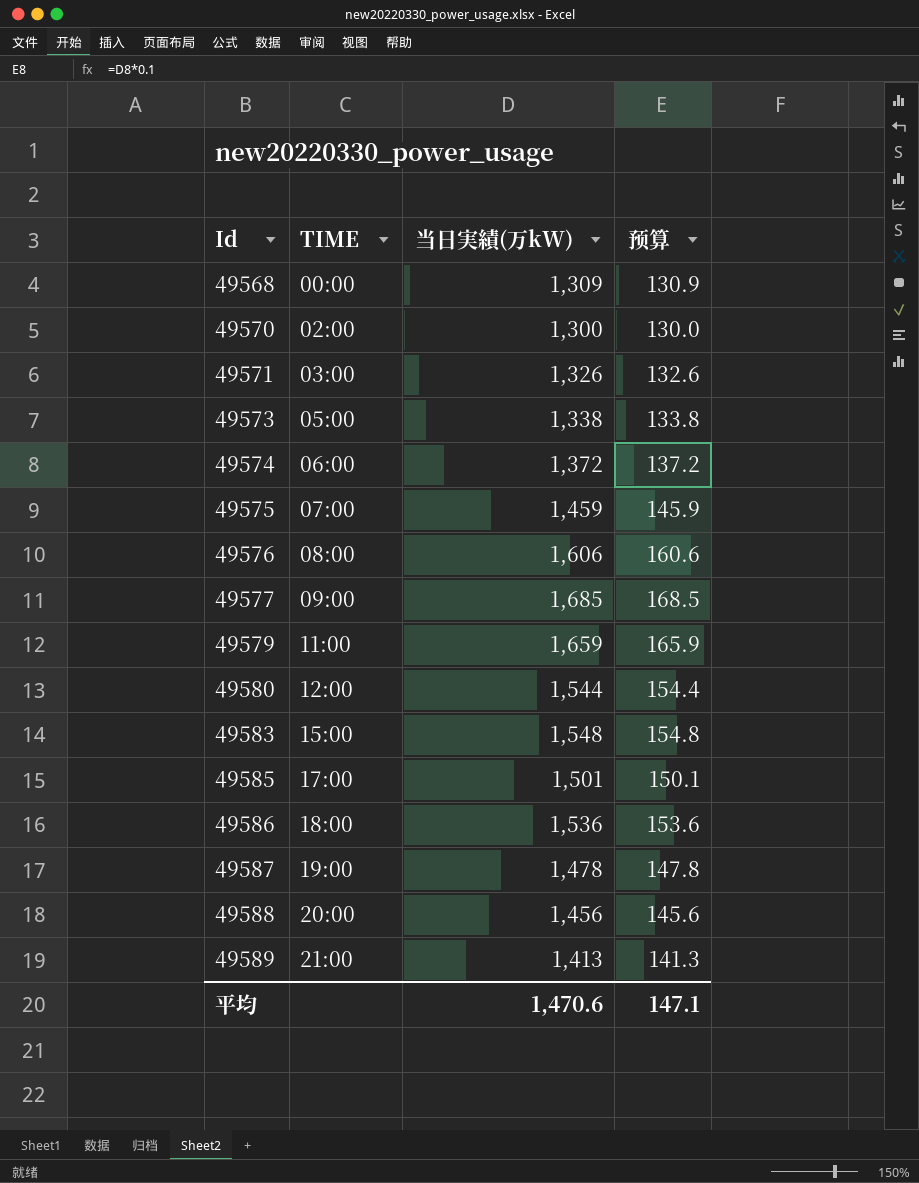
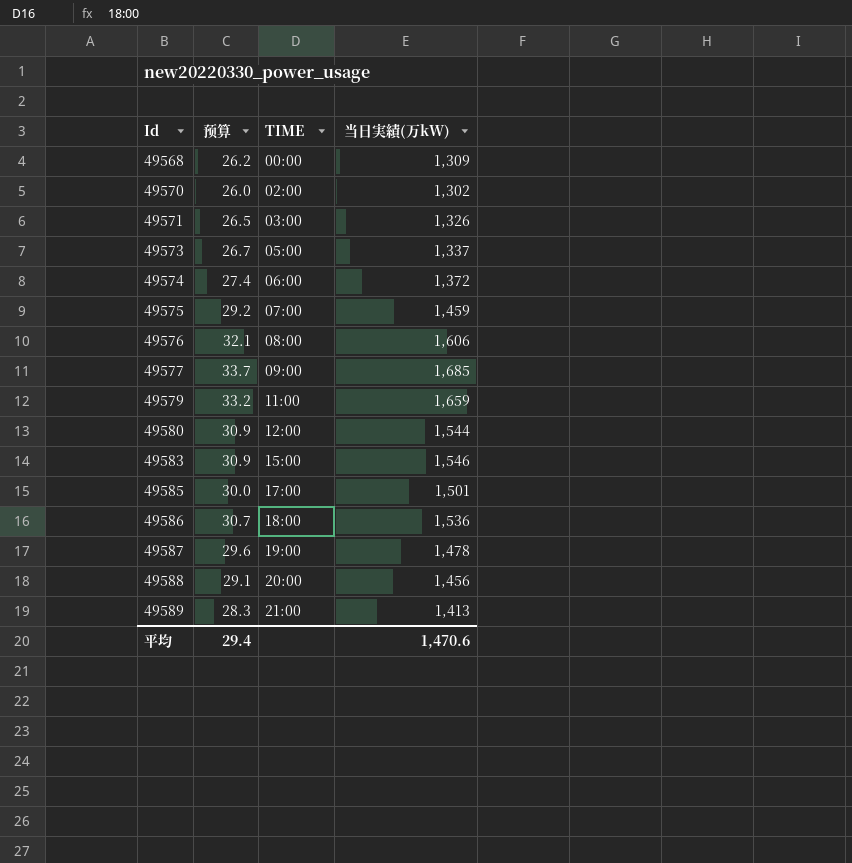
column 预算 | formula: [当日実績(万kW)] * 0.1 -> [当日実績(万kW)] * 0.02
column 预算 | position: 4 -> 2
49570 | 当日実績(万kW): 1,300 -> 1,302
49573 | 当日実績(万kW): 1,338 -> 1,337
49583 | 当日実績(万kW): 1,548 -> 1,546
平均 | 预算: 147.1 -> 29.4

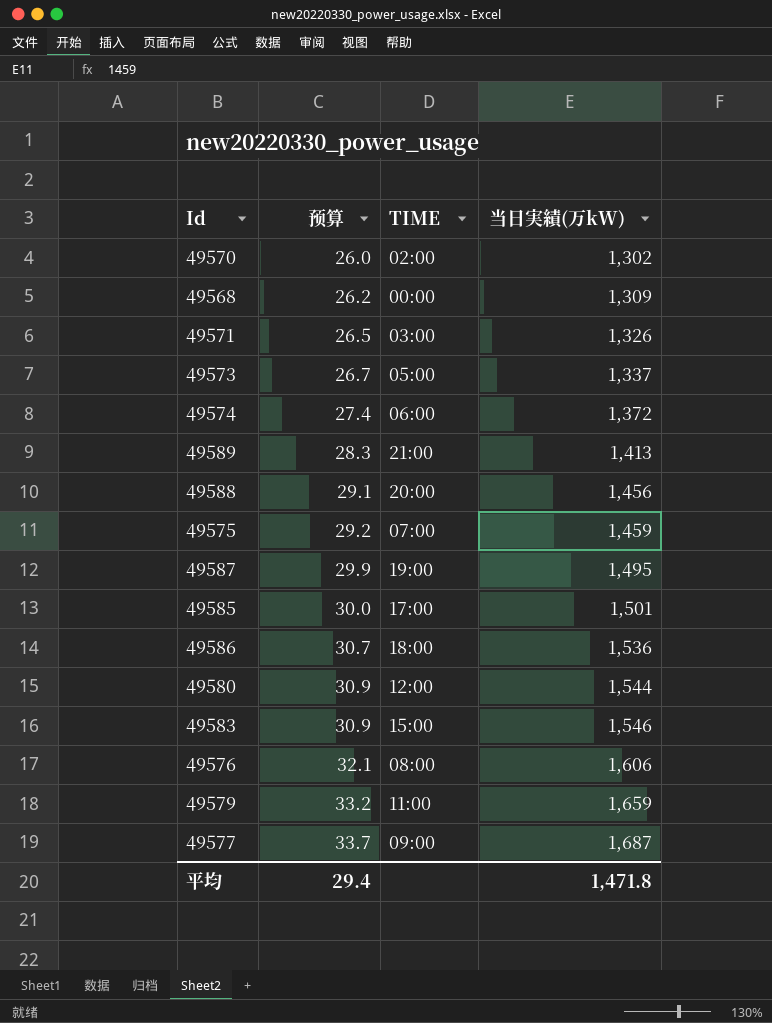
row order: Id ascending -> 预算 ascending
49587 | 预算: 29.6 -> 29.9
49587 | 当日実績(万kW): 1,478 -> 1,495
49577 | 当日実績(万kW): 1,685 -> 1,687
平均 | 当日実績(万kW): 1,470.6 -> 1,471.8

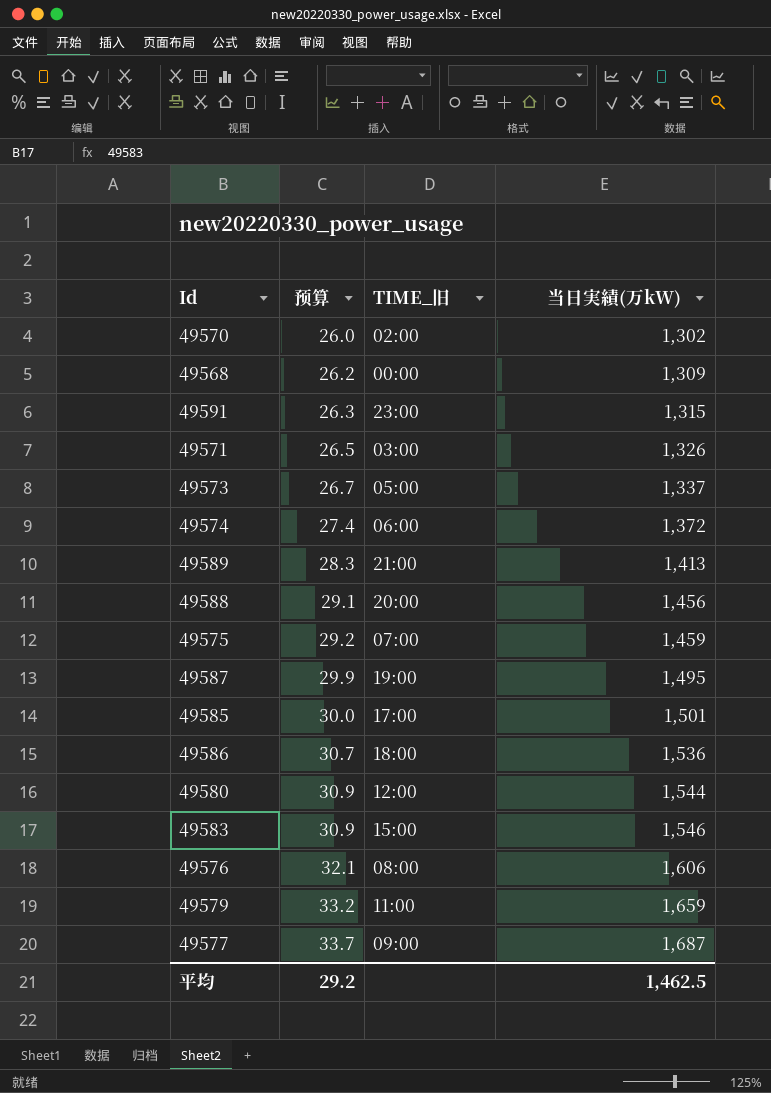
column name: TIME -> TIME_旧
row 49591: none -> 26.3 | 23:00 | 1,315
平均 | 预算: 29.4 -> 29.2
平均 | 当日実績(万kW): 1,471.8 -> 1,462.5

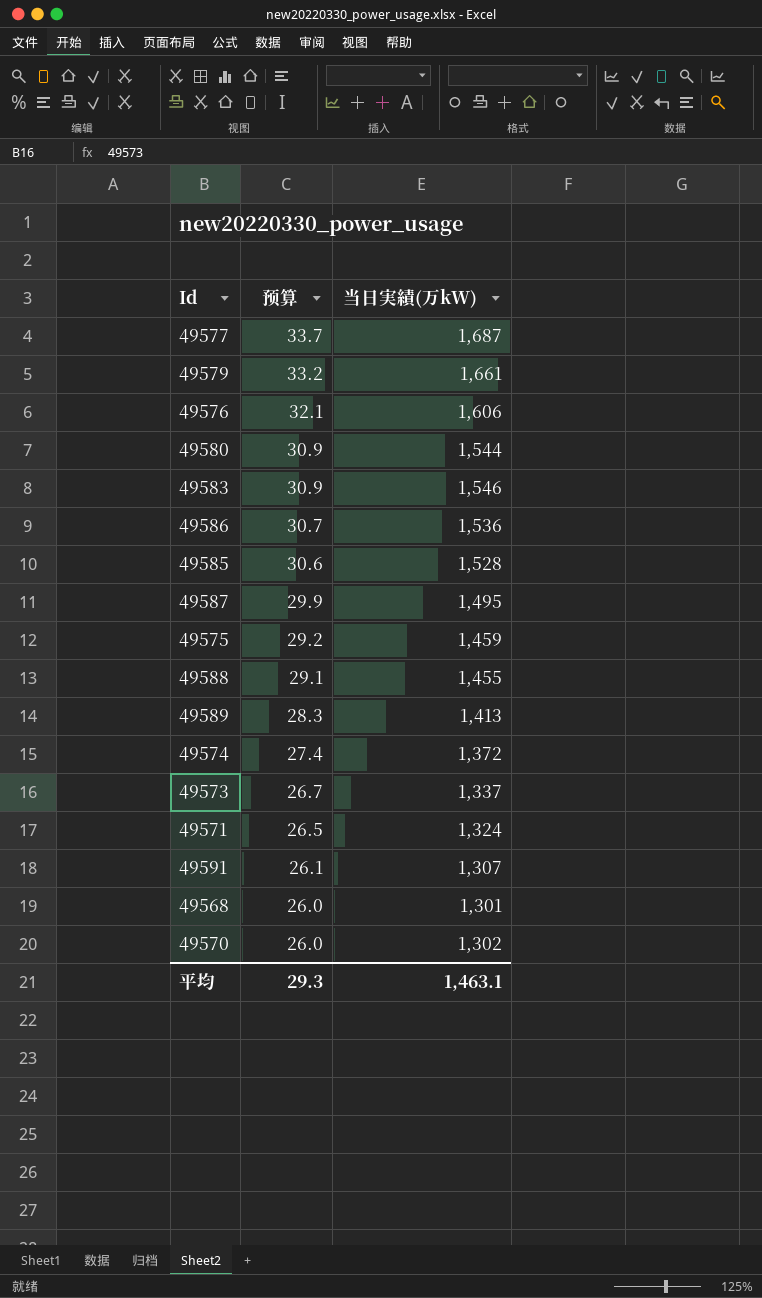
row order: 预算 ascending -> 预算 descending
column TIME_旧 | position: 3 -> none
49579 | 当日実績(万kW): 1,659 -> 1,661
49585 | 预算: 30.0 -> 30.6
49585 | 当日実績(万kW): 1,501 -> 1,528
49588 | 当日実績(万kW): 1,456 -> 1,455
49571 | 当日実績(万kW): 1,326 -> 1,324
49591 | 预算: 26.3 -> 26.1
49591 | 当日実績(万kW): 1,315 -> 1,307
49568 | 预算: 26.2 -> 26.0
49568 | 当日実績(万kW): 1,309 -> 1,301
平均 | 预算: 29.2 -> 29.3
平均 | 当日実績(万kW): 1,462.5 -> 1,463.1

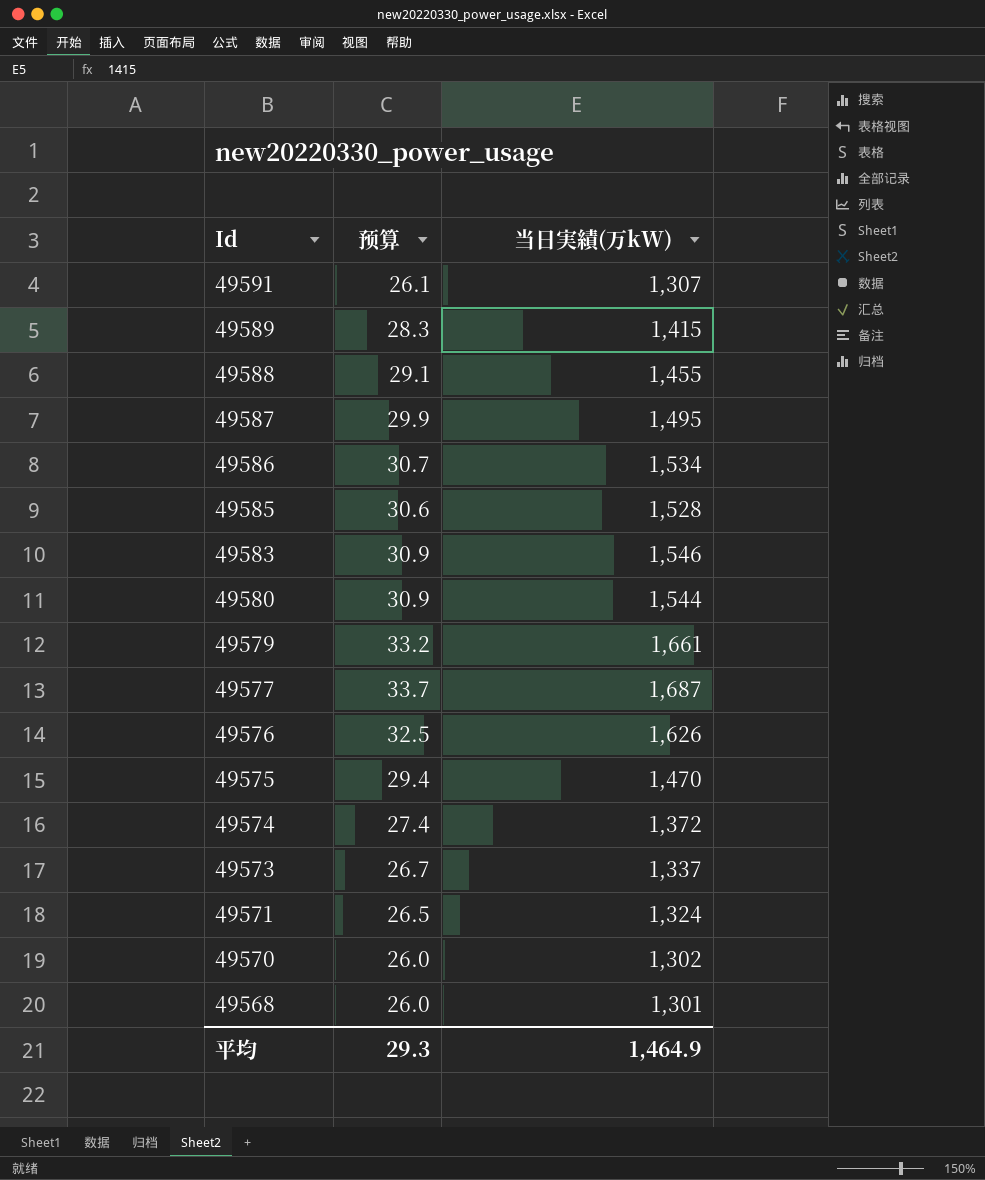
row order: 预算 descending -> Id descending
49589 | 当日実績(万kW): 1,413 -> 1,415
49586 | 当日実績(万kW): 1,536 -> 1,534
49576 | 预算: 32.1 -> 32.5
49576 | 当日実績(万kW): 1,606 -> 1,626
49575 | 预算: 29.2 -> 29.4
49575 | 当日実績(万kW): 1,459 -> 1,470
平均 | 当日実績(万kW): 1,463.1 -> 1,464.9

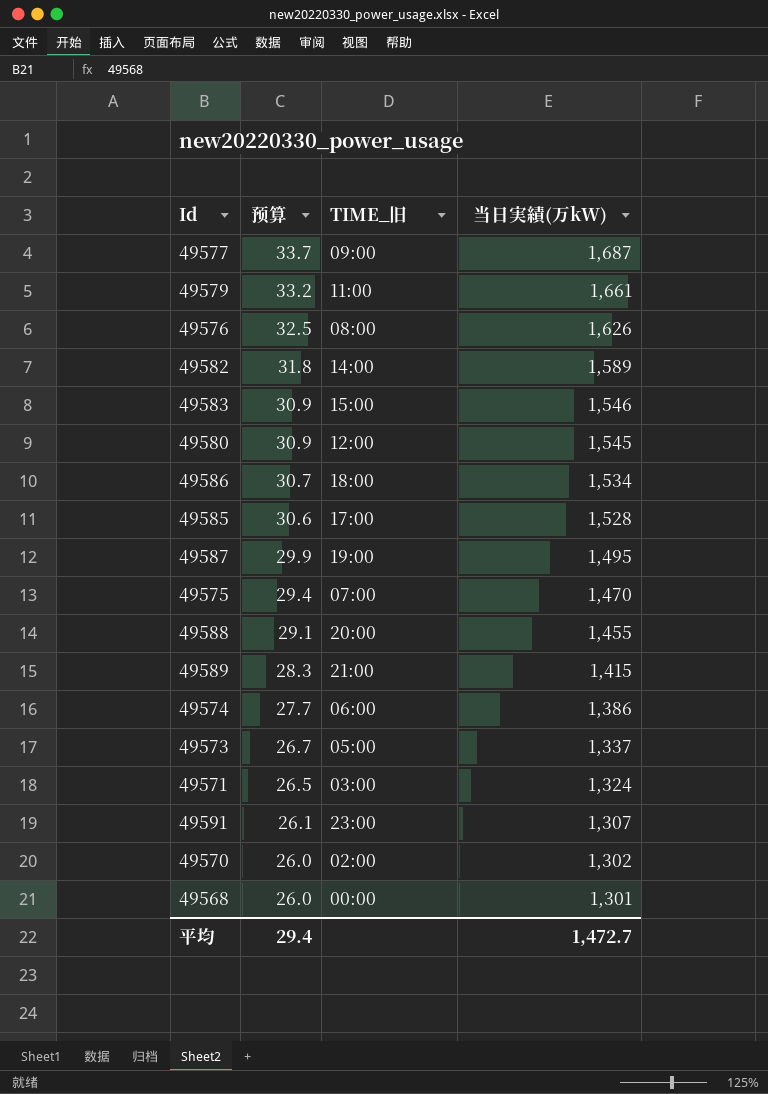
row order: Id descending -> 预算 descending
column TIME_旧 | position: none -> 3
row 49582: none -> 31.8 | 14:00 | 1,589
49580 | 当日実績(万kW): 1,544 -> 1,545
49574 | 预算: 27.4 -> 27.7
49574 | 当日実績(万kW): 1,372 -> 1,386
平均 | 预算: 29.3 -> 29.4
平均 | 当日実績(万kW): 1,464.9 -> 1,472.7

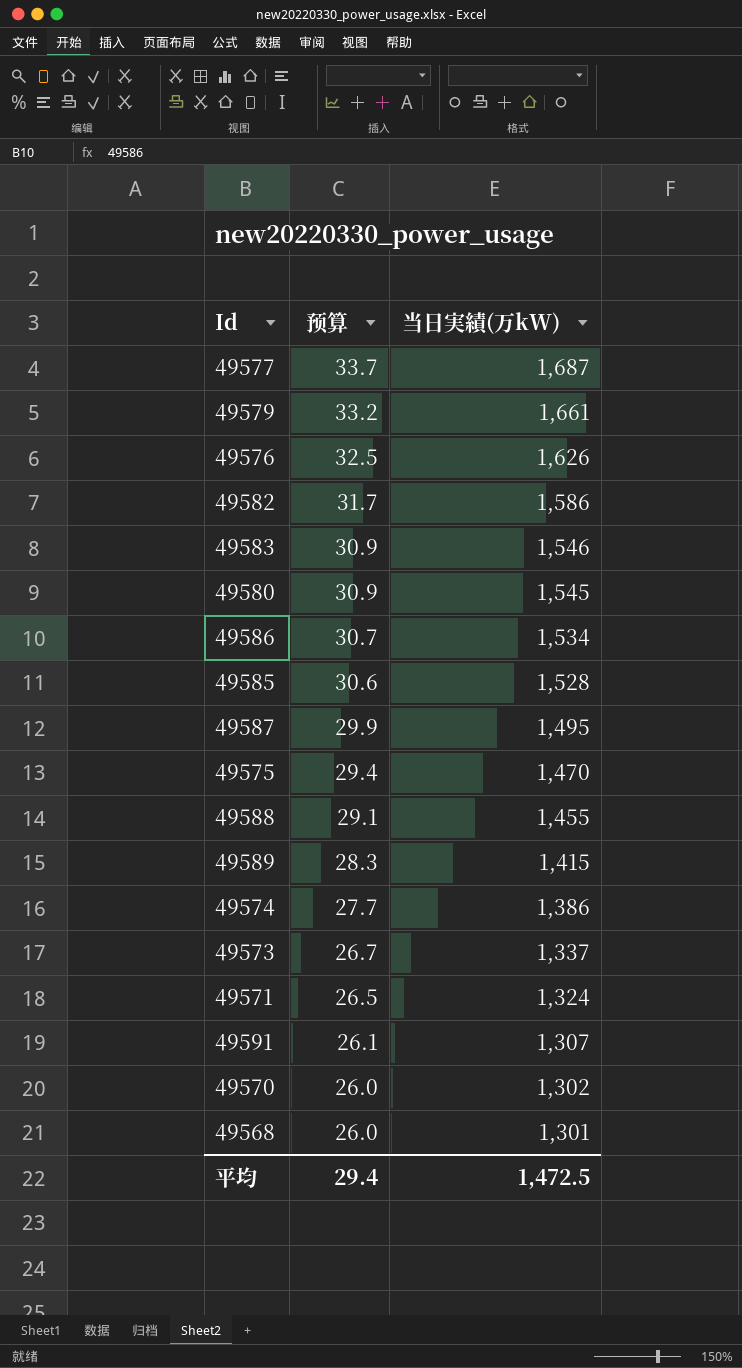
column TIME_旧 | position: 3 -> none
49582 | 预算: 31.8 -> 31.7
49582 | 当日実績(万kW): 1,589 -> 1,586
平均 | 当日実績(万kW): 1,472.7 -> 1,472.5

